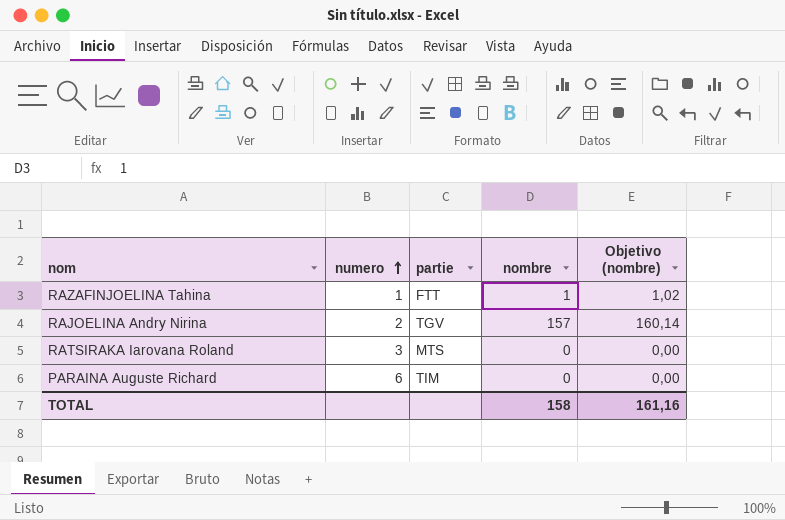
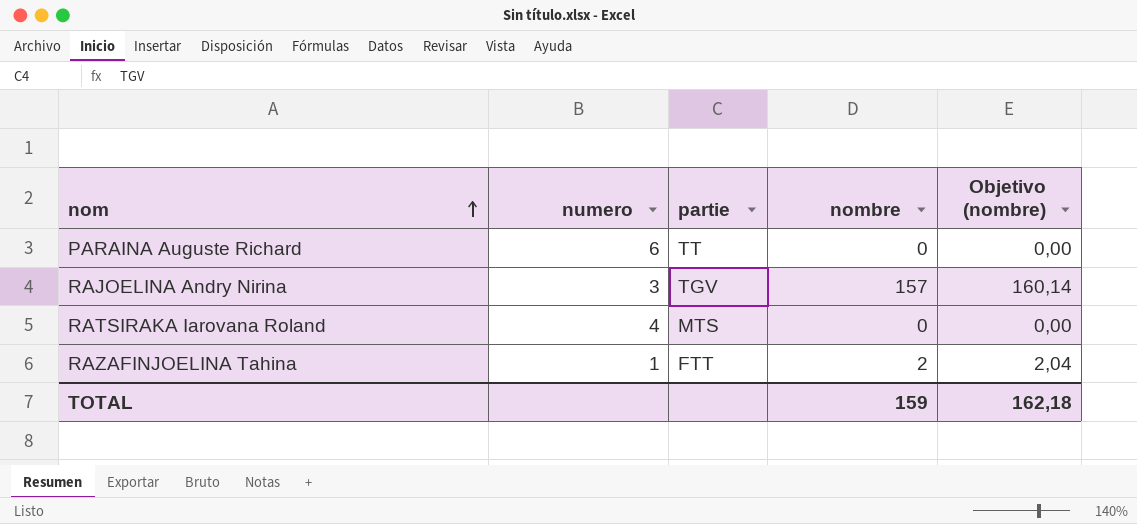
row order: numero ascending -> nom ascending
PARAINA Auguste Richard | partie: TIM -> TT
RAJOELINA Andry Nirina | numero: 2 -> 3
RATSIRAKA Iarovana Roland | numero: 3 -> 4
RAZAFINJOELINA Tahina | nombre: 1 -> 2
RAZAFINJOELINA Tahina | Objetivo (nombre): 1,02 -> 2,04
TOTAL | nombre: 158 -> 159
TOTAL | Objetivo (nombre): 161,16 -> 162,18

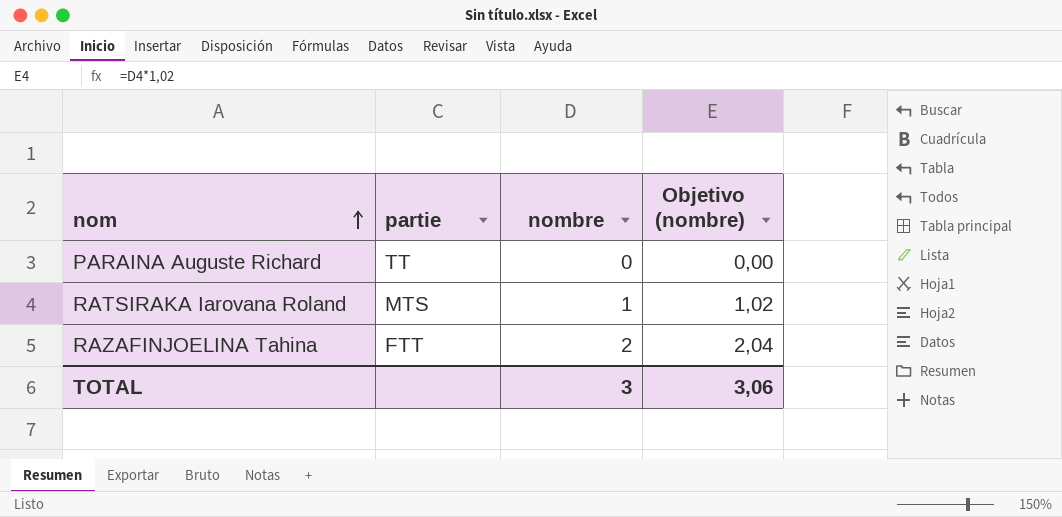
column numero | position: 2 -> none
row RAJOELINA Andry Nirina: 3 | TGV | 157 | 160,14 -> none
RATSIRAKA Iarovana Roland | nombre: 0 -> 1
RATSIRAKA Iarovana Roland | Objetivo (nombre): 0,00 -> 1,02
TOTAL | nombre: 159 -> 3
TOTAL | Objetivo (nombre): 162,18 -> 3,06

